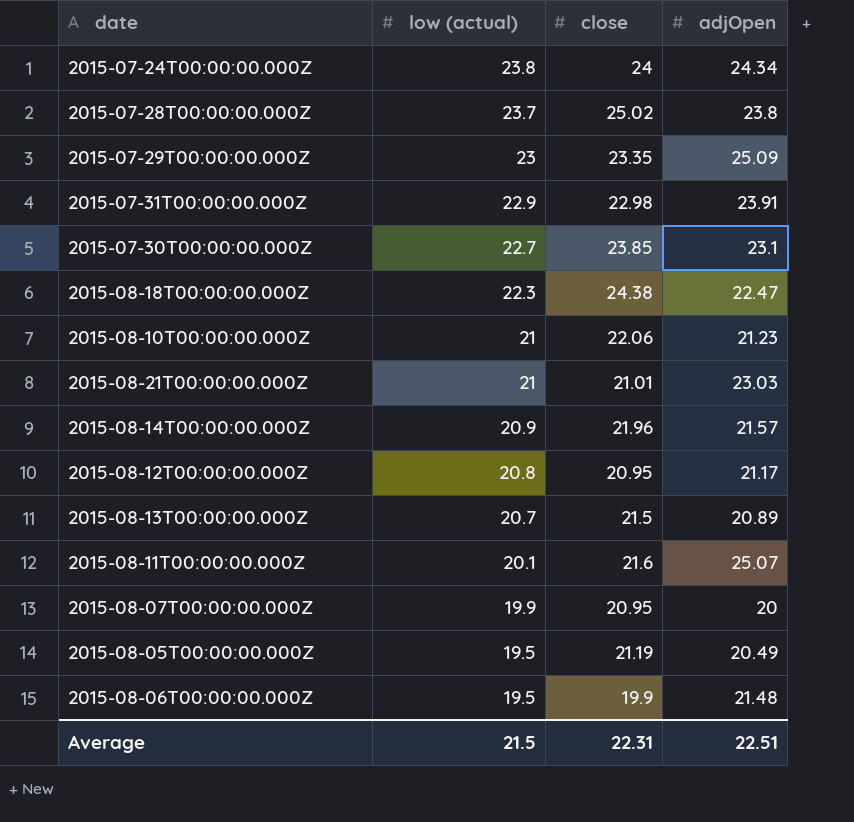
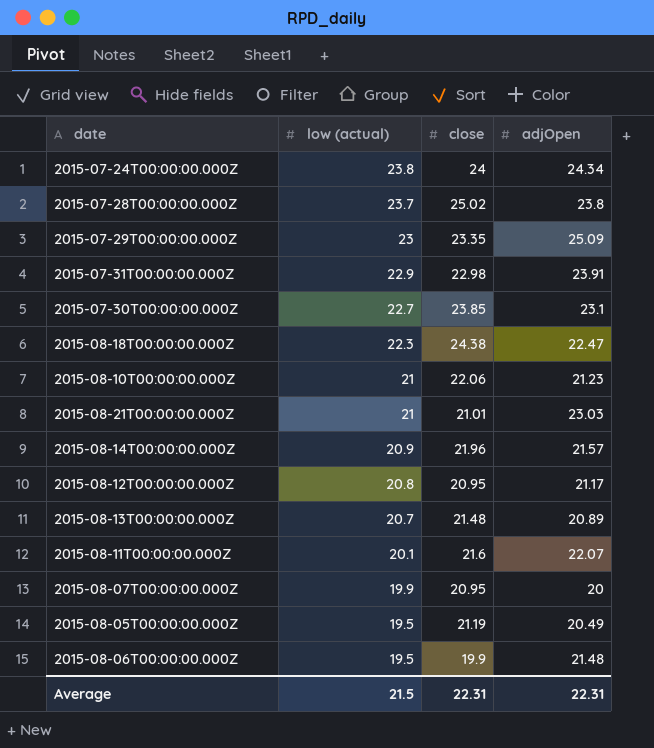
2015-08-13T00:00:00.000Z | close: 21.5 -> 21.48
2015-08-11T00:00:00.000Z | adjOpen: 25.07 -> 22.07
Average | adjOpen: 22.51 -> 22.31

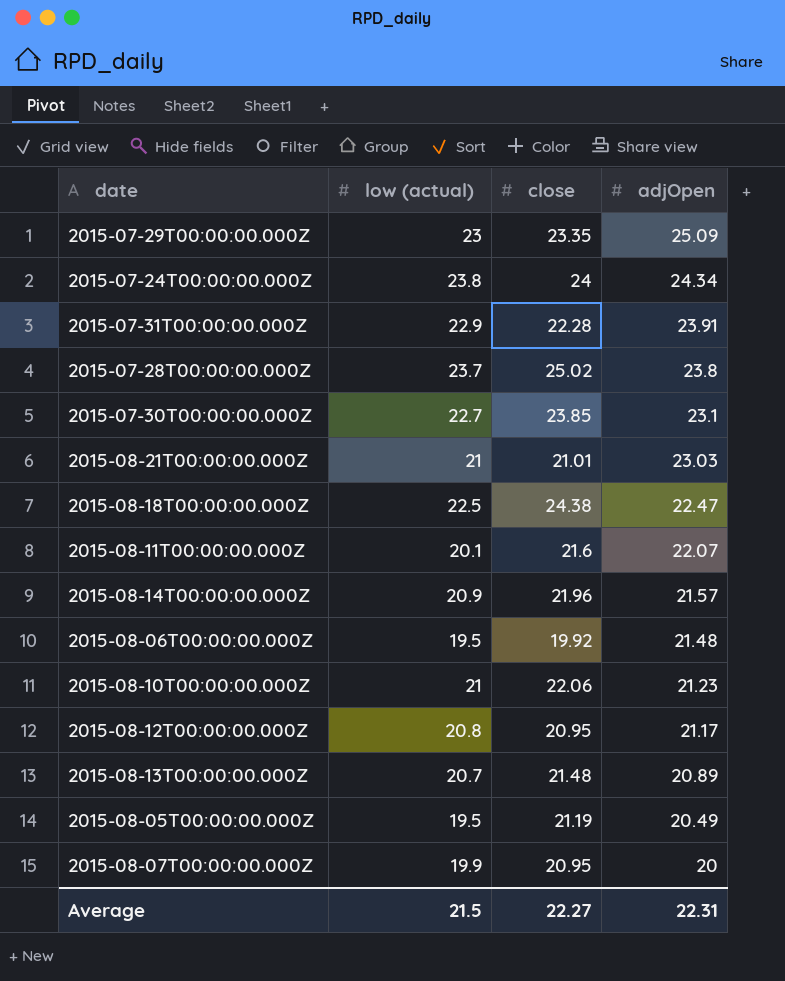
row order: low (actual) descending -> adjOpen descending
2015-07-31T00:00:00.000Z | close: 22.98 -> 22.28
2015-08-18T00:00:00.000Z | low (actual): 22.3 -> 22.5
2015-08-06T00:00:00.000Z | close: 19.9 -> 19.92
Average | close: 22.31 -> 22.27

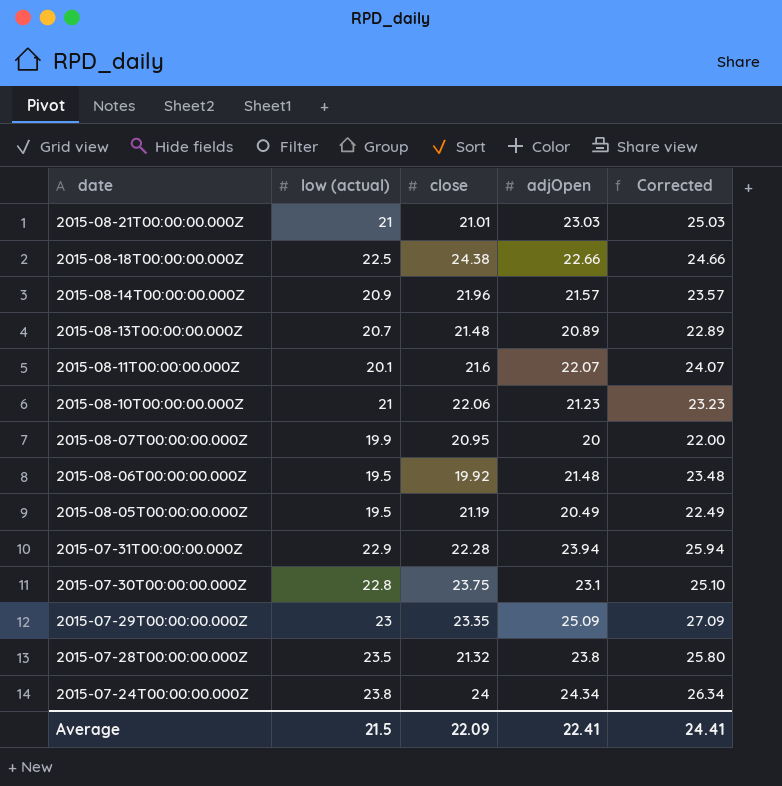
row order: adjOpen descending -> date descending
column Corrected | formula: none -> [adjOpen] + 2
row 2015-08-12T00:00:00.000Z: 20.8 | 20.95 | 21.17 -> none
2015-08-18T00:00:00.000Z | adjOpen: 22.47 -> 22.66
2015-07-31T00:00:00.000Z | adjOpen: 23.91 -> 23.94
2015-07-30T00:00:00.000Z | low (actual): 22.7 -> 22.8
2015-07-30T00:00:00.000Z | close: 23.85 -> 23.75
2015-07-28T00:00:00.000Z | low (actual): 23.7 -> 23.5
2015-07-28T00:00:00.000Z | close: 25.02 -> 21.32
Average | close: 22.27 -> 22.09
Average | adjOpen: 22.31 -> 22.41

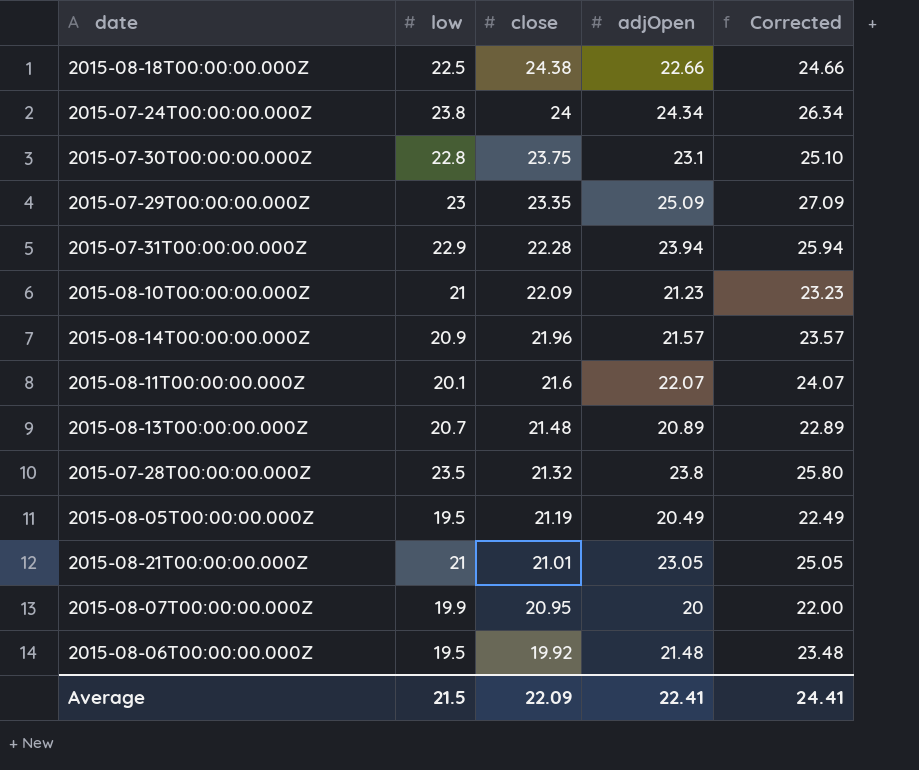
row order: date descending -> close descending
column name: low (actual) -> low
2015-08-10T00:00:00.000Z | close: 22.06 -> 22.09
2015-08-21T00:00:00.000Z | adjOpen: 23.03 -> 23.05
2015-08-21T00:00:00.000Z | Corrected: 25.03 -> 25.05

